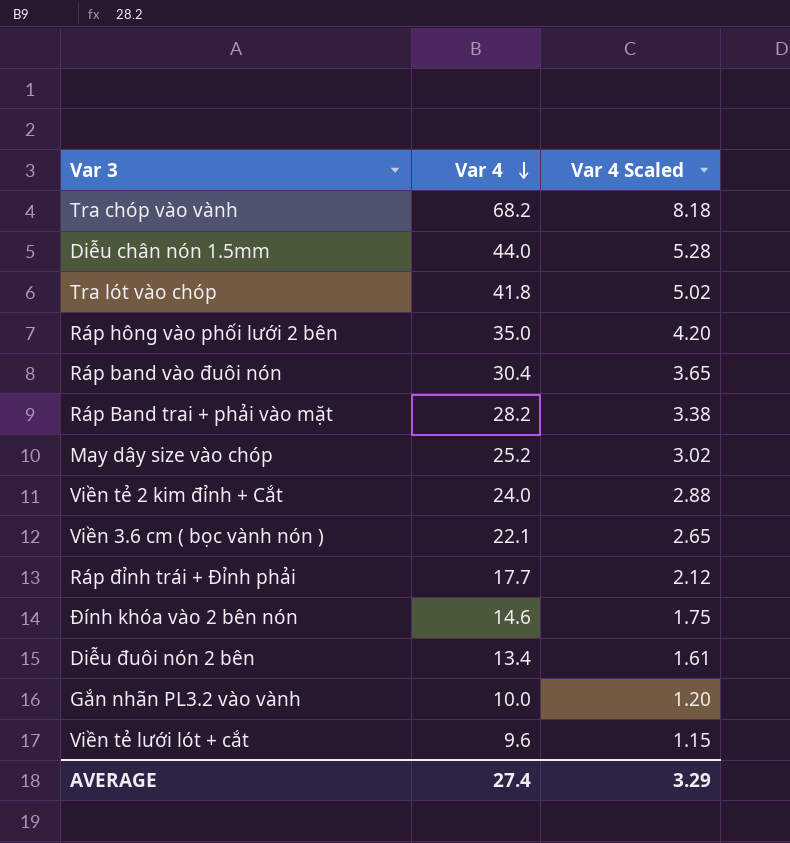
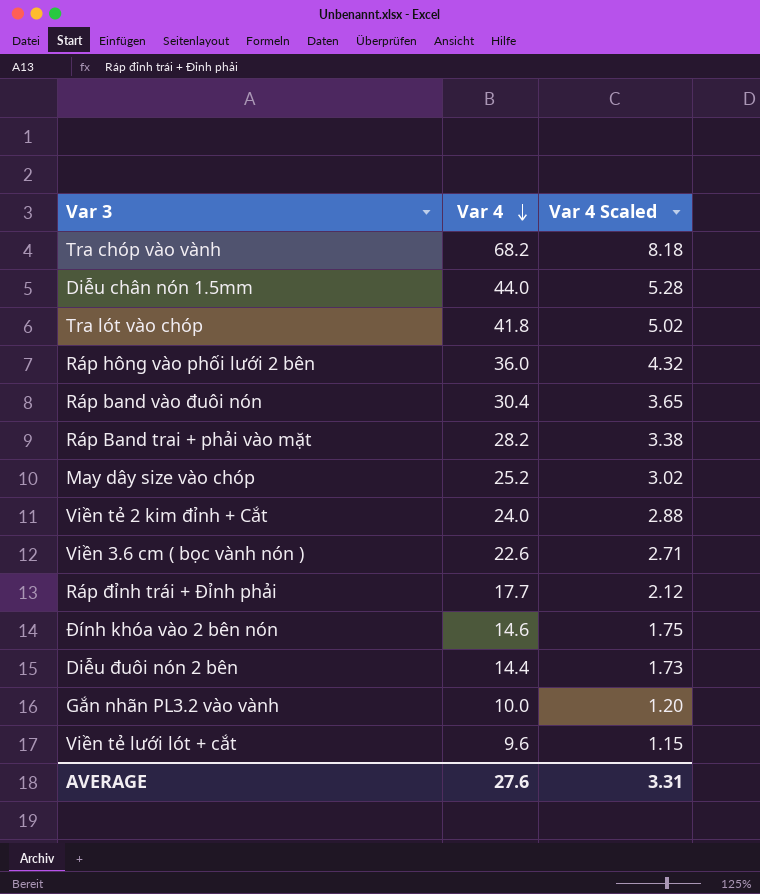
Ráp hông vào phối lưới 2 bên | Var 4: 35.0 -> 36.0
Ráp hông vào phối lưới 2 bên | Var 4 Scaled: 4.20 -> 4.32
Viền 3.6 cm ( bọc vành nón ) | Var 4: 22.1 -> 22.6
Viền 3.6 cm ( bọc vành nón ) | Var 4 Scaled: 2.65 -> 2.71
Diễu đuôi nón 2 bên | Var 4: 13.4 -> 14.4
Diễu đuôi nón 2 bên | Var 4 Scaled: 1.61 -> 1.73
AVERAGE | Var 4: 27.4 -> 27.6
AVERAGE | Var 4 Scaled: 3.29 -> 3.31

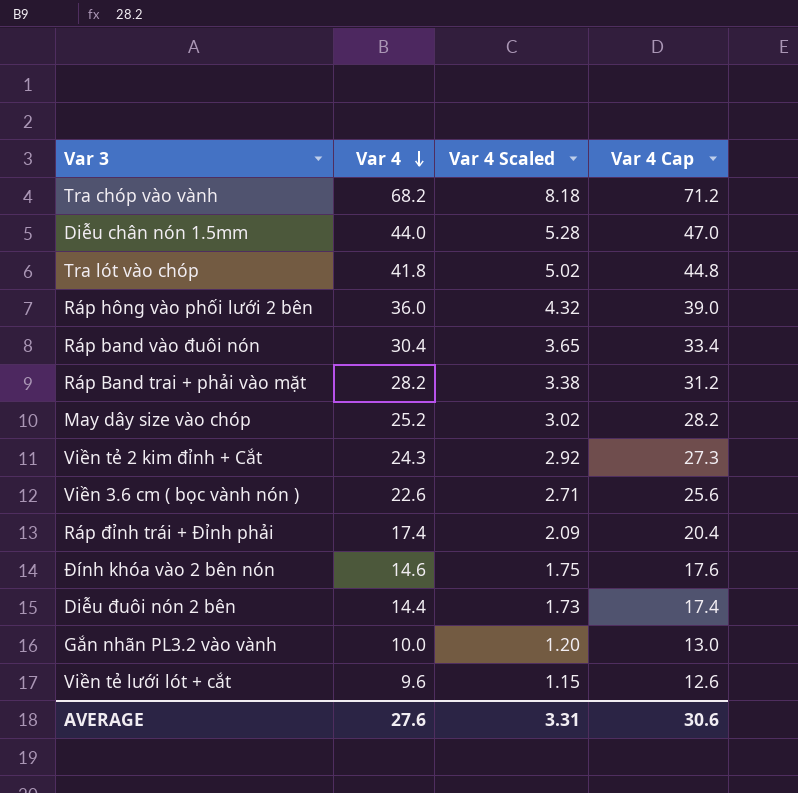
column Var 4 Cap | formula: none -> [Var 4] + 3
Viền tẻ 2 kim đỉnh + Cắt | Var 4: 24.0 -> 24.3
Viền tẻ 2 kim đỉnh + Cắt | Var 4 Scaled: 2.88 -> 2.92
Ráp đỉnh trái + Đỉnh phải | Var 4: 17.7 -> 17.4
Ráp đỉnh trái + Đỉnh phải | Var 4 Scaled: 2.12 -> 2.09

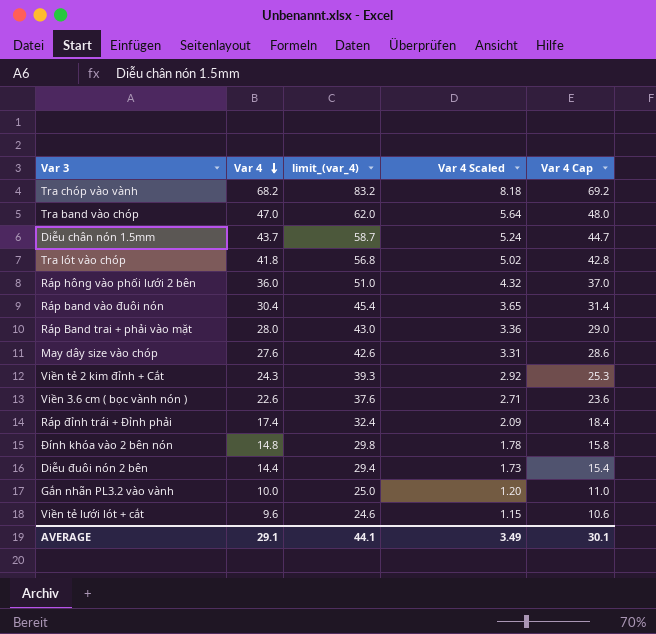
column limit_(var_4) | formula: none -> [Var 4] + 15
column Var 4 Cap | formula: [Var 4] + 3 -> [Var 4] + 1
row Tra band vào chóp: none -> 47.0 | 62.0 | 5.64 | 48.0
Diễu chân nón 1.5mm | Var 4: 44.0 -> 43.7
Diễu chân nón 1.5mm | Var 4 Scaled: 5.28 -> 5.24
Ráp Band trai + phải vào mặt | Var 4: 28.2 -> 28.0
Ráp Band trai + phải vào mặt | Var 4 Scaled: 3.38 -> 3.36
May dây size vào chóp | Var 4: 25.2 -> 27.6
May dây size vào chóp | Var 4 Scaled: 3.02 -> 3.31
Đính khóa vào 2 bên nón | Var 4: 14.6 -> 14.8
Đính khóa vào 2 bên nón | Var 4 Scaled: 1.75 -> 1.78
AVERAGE | Var 4: 27.6 -> 29.1
AVERAGE | Var 4 Scaled: 3.31 -> 3.49
AVERAGE | Var 4 Cap: 30.6 -> 30.1

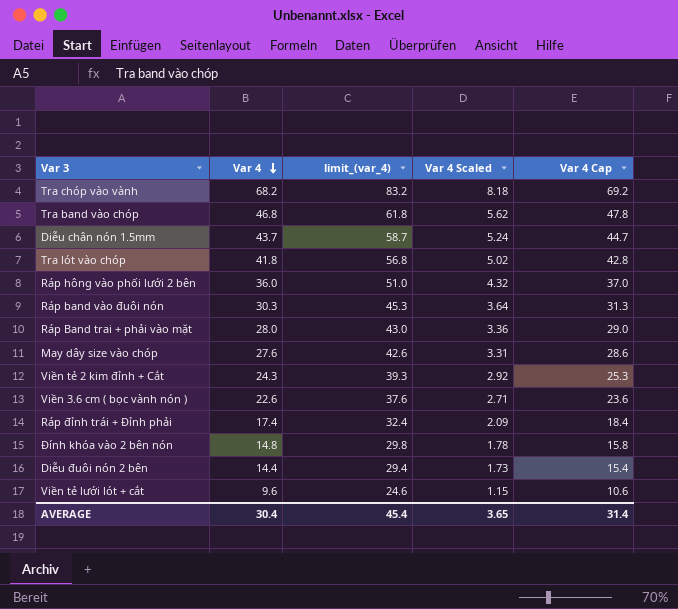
row Gắn nhãn PL3.2 vào vành: 10.0 | 25.0 | 1.20 | 11.0 -> none
Tra band vào chóp | Var 4: 47.0 -> 46.8
Tra band vào chóp | limit_(var_4): 62.0 -> 61.8
Tra band vào chóp | Var 4 Scaled: 5.64 -> 5.62
Tra band vào chóp | Var 4 Cap: 48.0 -> 47.8
Ráp band vào đuôi nón | Var 4: 30.4 -> 30.3
Ráp band vào đuôi nón | limit_(var_4): 45.4 -> 45.3
Ráp band vào đuôi nón | Var 4 Scaled: 3.65 -> 3.64
Ráp band vào đuôi nón | Var 4 Cap: 31.4 -> 31.3
AVERAGE | Var 4: 29.1 -> 30.4
AVERAGE | limit_(var_4): 44.1 -> 45.4
AVERAGE | Var 4 Scaled: 3.49 -> 3.65
AVERAGE | Var 4 Cap: 30.1 -> 31.4

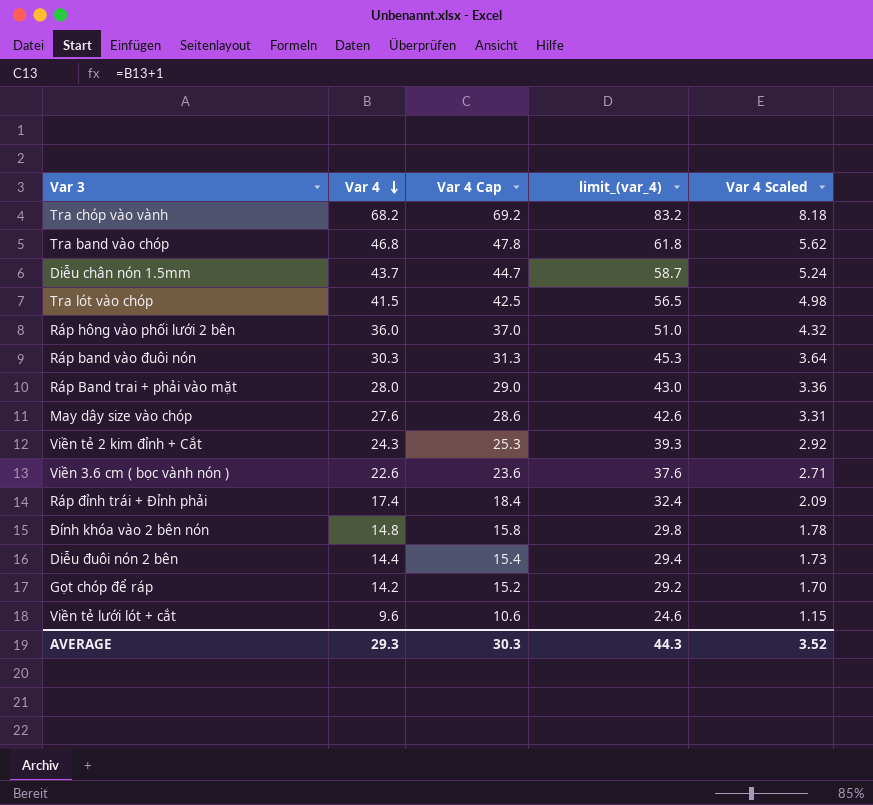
column Var 4 Cap | position: 5 -> 3
Tra lót vào chóp | Var 4: 41.8 -> 41.5
Tra lót vào chóp | Var 4 Cap: 42.8 -> 42.5
Tra lót vào chóp | limit_(var_4): 56.8 -> 56.5
Tra lót vào chóp | Var 4 Scaled: 5.02 -> 4.98
row Gọt chóp để ráp: none -> 14.2 | 15.2 | 29.2 | 1.70
AVERAGE | Var 4: 30.4 -> 29.3
AVERAGE | Var 4 Cap: 31.4 -> 30.3
AVERAGE | limit_(var_4): 45.4 -> 44.3
AVERAGE | Var 4 Scaled: 3.65 -> 3.52

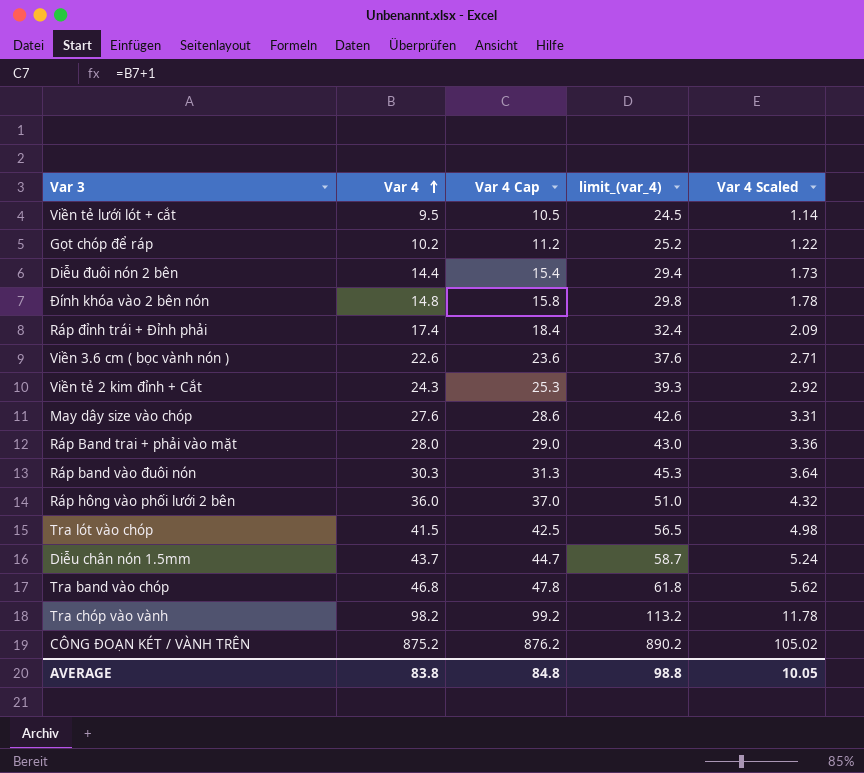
row order: Var 4 descending -> Var 4 ascending
Viền tẻ lưới lót + cắt | Var 4: 9.6 -> 9.5
Viền tẻ lưới lót + cắt | Var 4 Cap: 10.6 -> 10.5
Viền tẻ lưới lót + cắt | limit_(var_4): 24.6 -> 24.5
Viền tẻ lưới lót + cắt | Var 4 Scaled: 1.15 -> 1.14
Gọt chóp để ráp | Var 4: 14.2 -> 10.2
Gọt chóp để ráp | Var 4 Cap: 15.2 -> 11.2
Gọt chóp để ráp | limit_(var_4): 29.2 -> 25.2
Gọt chóp để ráp | Var 4 Scaled: 1.70 -> 1.22
Tra chóp vào vành | Var 4: 68.2 -> 98.2
Tra chóp vào vành | Var 4 Cap: 69.2 -> 99.2
Tra chóp vào vành | limit_(var_4): 83.2 -> 113.2
Tra chóp vào vành | Var 4 Scaled: 8.18 -> 11.78
row CÔNG ĐOẠN KÉT / VÀNH TRÊN: none -> 875.2 | 876.2 | 890.2 | 105.02
AVERAGE | Var 4: 29.3 -> 83.8
AVERAGE | Var 4 Cap: 30.3 -> 84.8
AVERAGE | limit_(var_4): 44.3 -> 98.8
AVERAGE | Var 4 Scaled: 3.52 -> 10.05

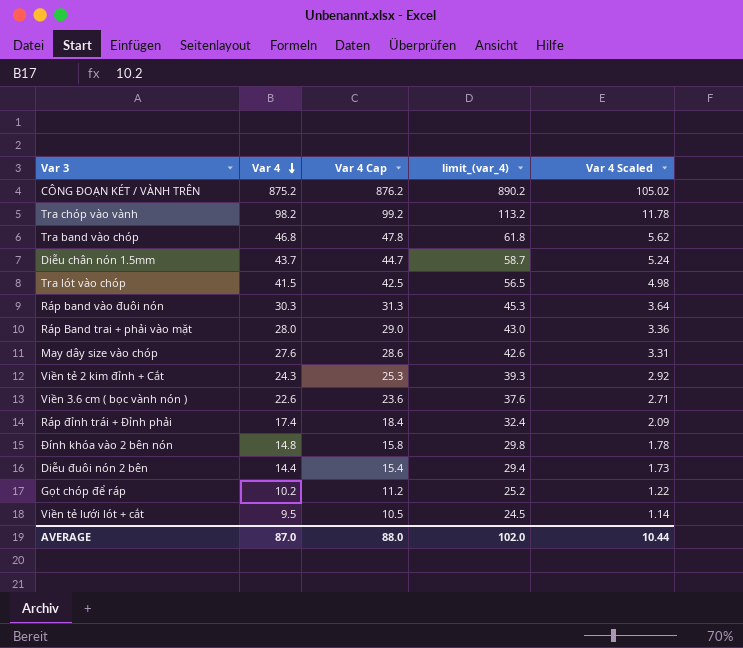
row order: Var 4 ascending -> Var 4 descending
row Ráp hông vào phối lưới 2 bên: 36.0 | 37.0 | 51.0 | 4.32 -> none
AVERAGE | Var 4: 83.8 -> 87.0
AVERAGE | Var 4 Cap: 84.8 -> 88.0
AVERAGE | limit_(var_4): 98.8 -> 102.0
AVERAGE | Var 4 Scaled: 10.05 -> 10.44

